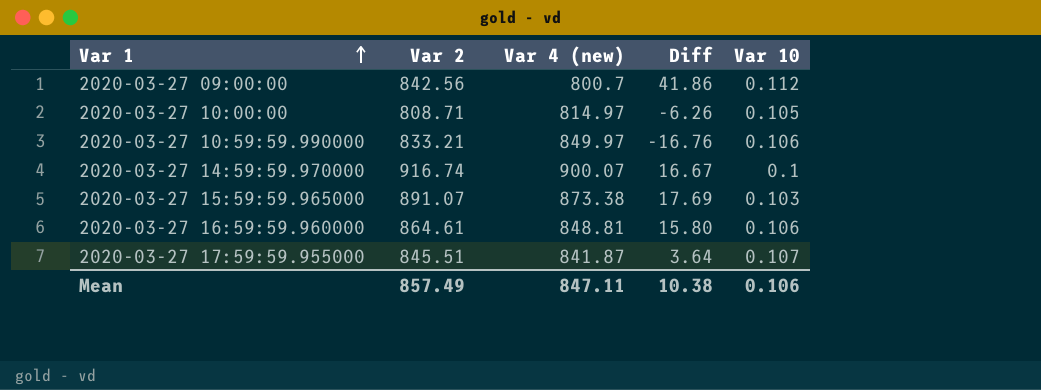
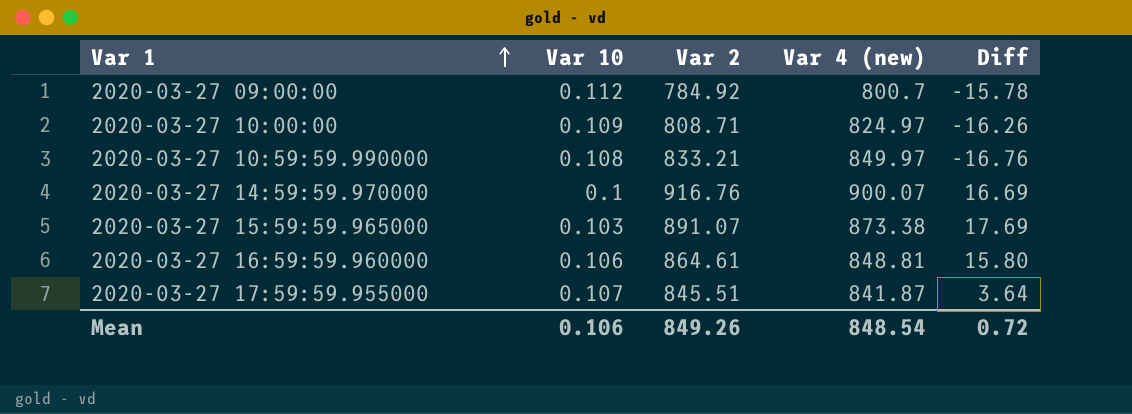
column Var 10 | position: 5 -> 2
2020-03-27 09:00:00 | Var 2: 842.56 -> 784.92
2020-03-27 09:00:00 | Diff: 41.86 -> -15.78
2020-03-27 10:00:00 | Var 10: 0.105 -> 0.109
2020-03-27 10:00:00 | Var 4 (new): 814.97 -> 824.97
2020-03-27 10:00:00 | Diff: -6.26 -> -16.26
2020-03-27 10:59:59.990000 | Var 10: 0.106 -> 0.108
2020-03-27 14:59:59.970000 | Var 2: 916.74 -> 916.76
2020-03-27 14:59:59.970000 | Diff: 16.67 -> 16.69
Mean | Var 2: 857.49 -> 849.26
Mean | Var 4 (new): 847.11 -> 848.54
Mean | Diff: 10.38 -> 0.72

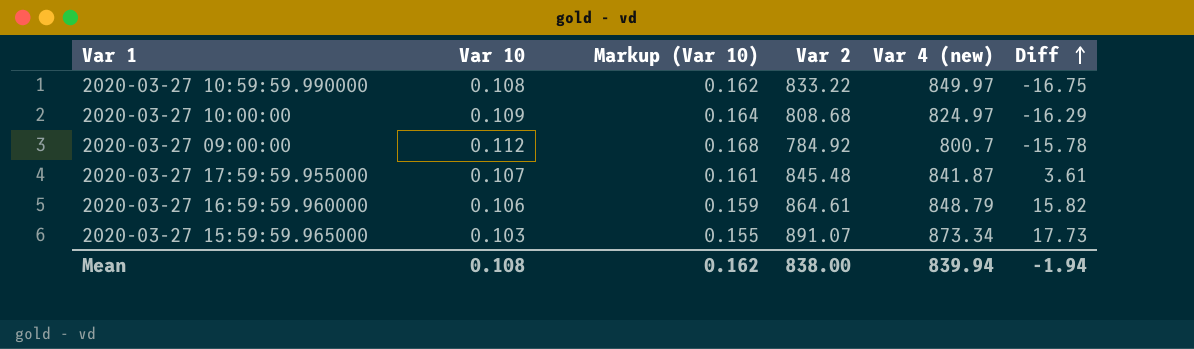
row order: Var 1 ascending -> Diff ascending
column Markup (Var 10) | formula: none -> [Var 10] * 1.5
row 2020-03-27 14:59:59.970000: 0.1 | 916.76 | 900.07 | 16.69 -> none
2020-03-27 10:59:59.990000 | Var 2: 833.21 -> 833.22
2020-03-27 10:59:59.990000 | Diff: -16.76 -> -16.75
2020-03-27 10:00:00 | Var 2: 808.71 -> 808.68
2020-03-27 10:00:00 | Diff: -16.26 -> -16.29
2020-03-27 17:59:59.955000 | Var 2: 845.51 -> 845.48
2020-03-27 17:59:59.955000 | Diff: 3.64 -> 3.61
2020-03-27 16:59:59.960000 | Var 4 (new): 848.81 -> 848.79
2020-03-27 16:59:59.960000 | Diff: 15.80 -> 15.82
2020-03-27 15:59:59.965000 | Var 4 (new): 873.38 -> 873.34
2020-03-27 15:59:59.965000 | Diff: 17.69 -> 17.73
Mean | Var 10: 0.106 -> 0.108
Mean | Var 2: 849.26 -> 838.00
Mean | Var 4 (new): 848.54 -> 839.94
Mean | Diff: 0.72 -> -1.94

